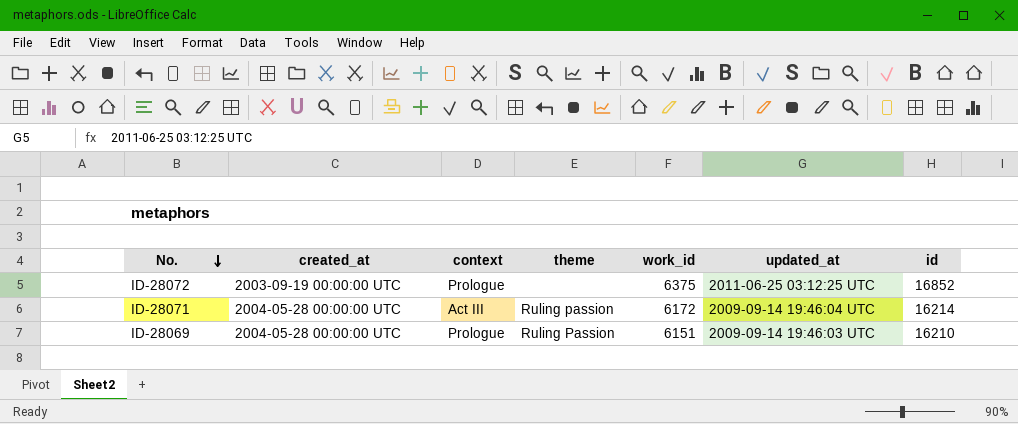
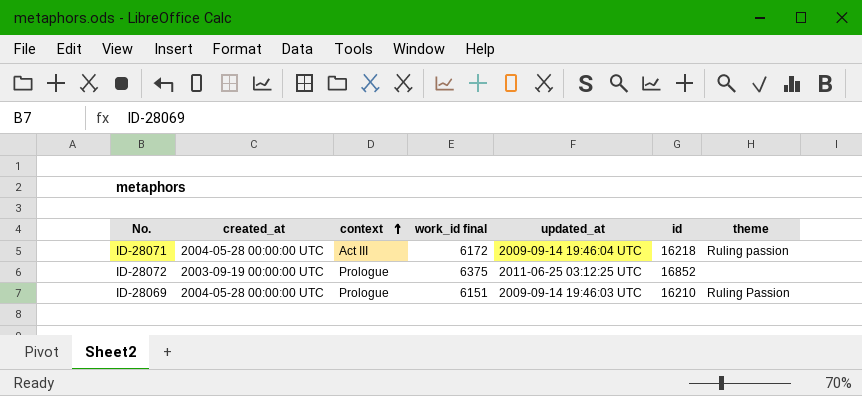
row order: No. descending -> context ascending
column name: work_id -> work_id final
column theme | position: 4 -> 7
ID-28071 | id: 16214 -> 16218

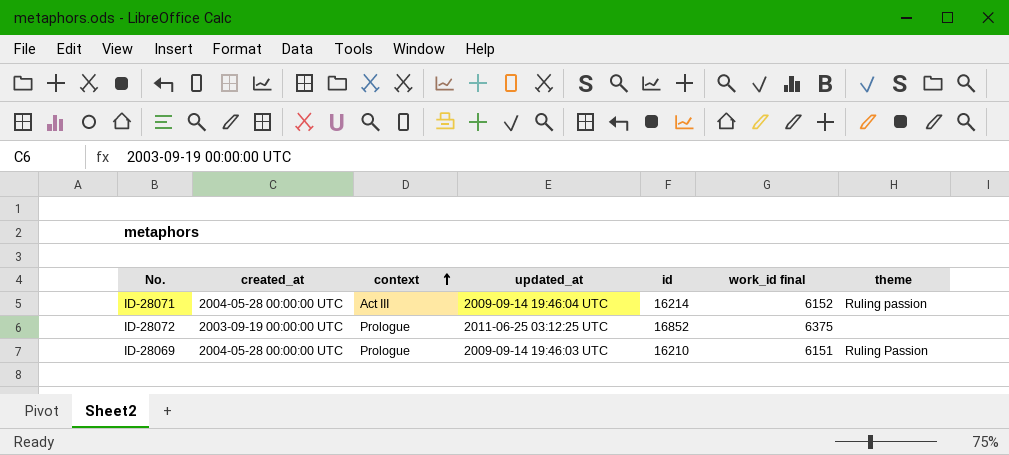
column work_id final | position: 4 -> 6
ID-28071 | id: 16218 -> 16214
ID-28071 | work_id final: 6172 -> 6152

